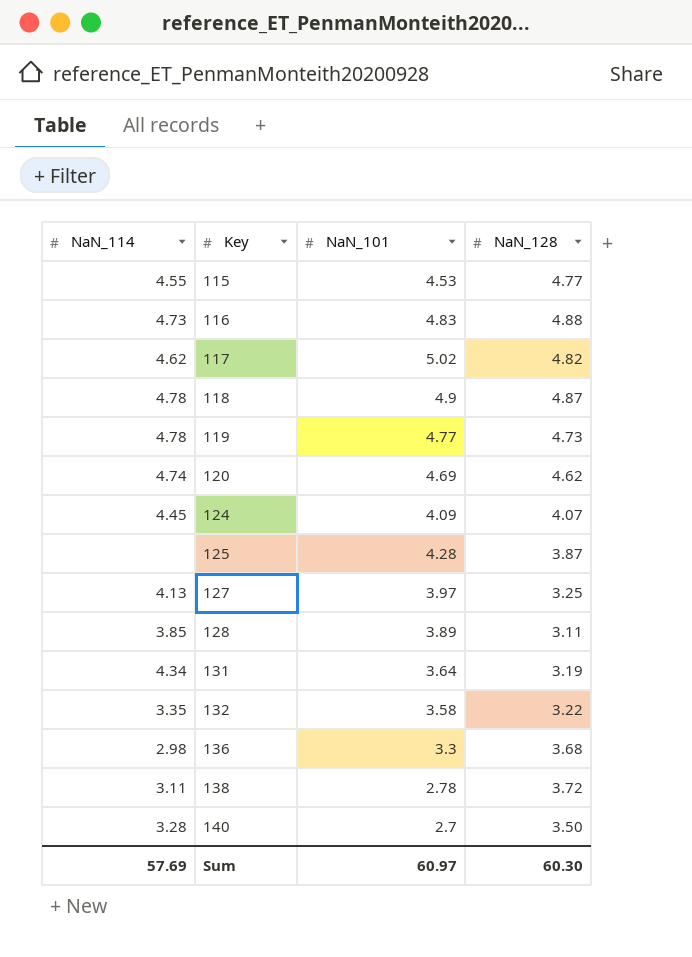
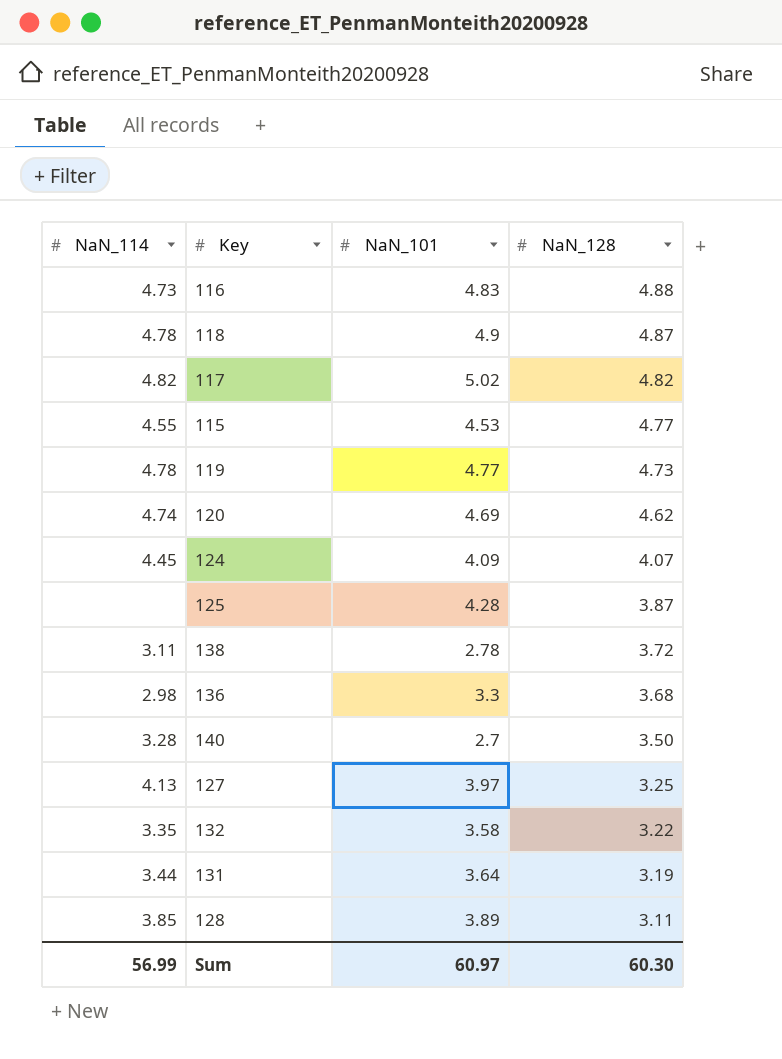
row order: Key ascending -> NaN_128 descending
117 | NaN_114: 4.62 -> 4.82
131 | NaN_114: 4.34 -> 3.44
Sum | NaN_114: 57.69 -> 56.99

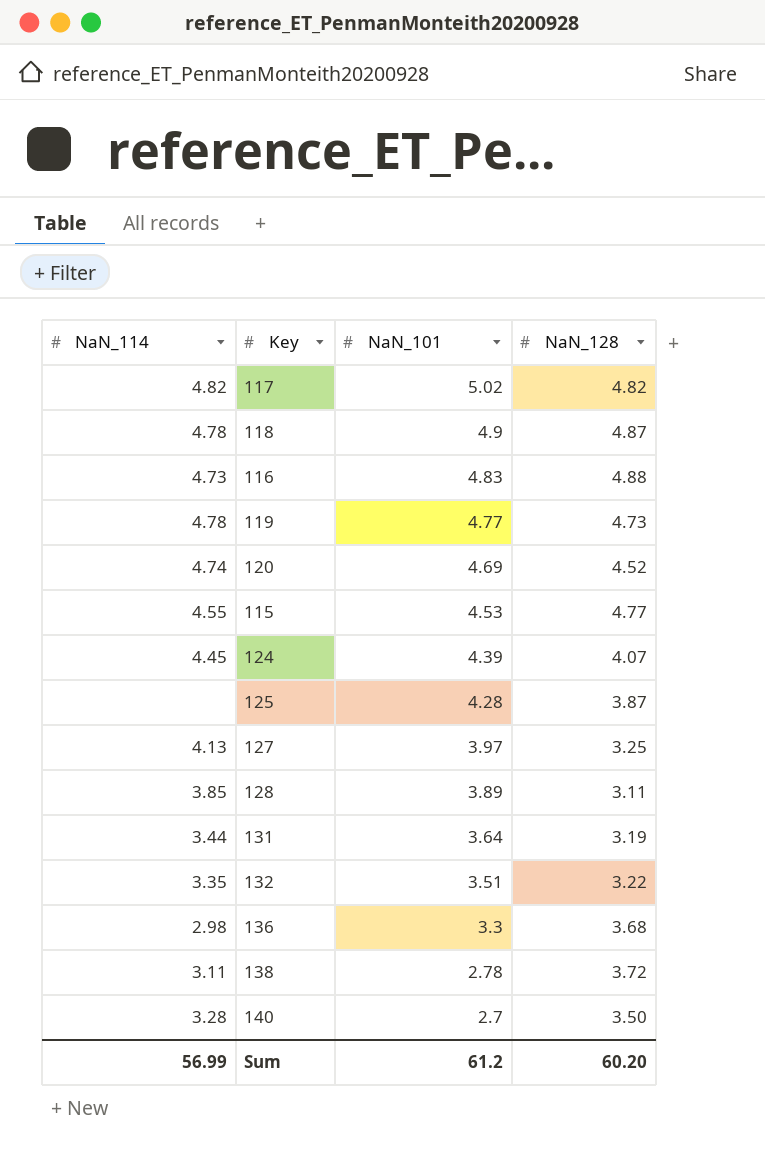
row order: NaN_128 descending -> NaN_101 descending
120 | NaN_128: 4.62 -> 4.52
124 | NaN_101: 4.09 -> 4.39
132 | NaN_101: 3.58 -> 3.51
Sum | NaN_101: 60.97 -> 61.2
Sum | NaN_128: 60.30 -> 60.20

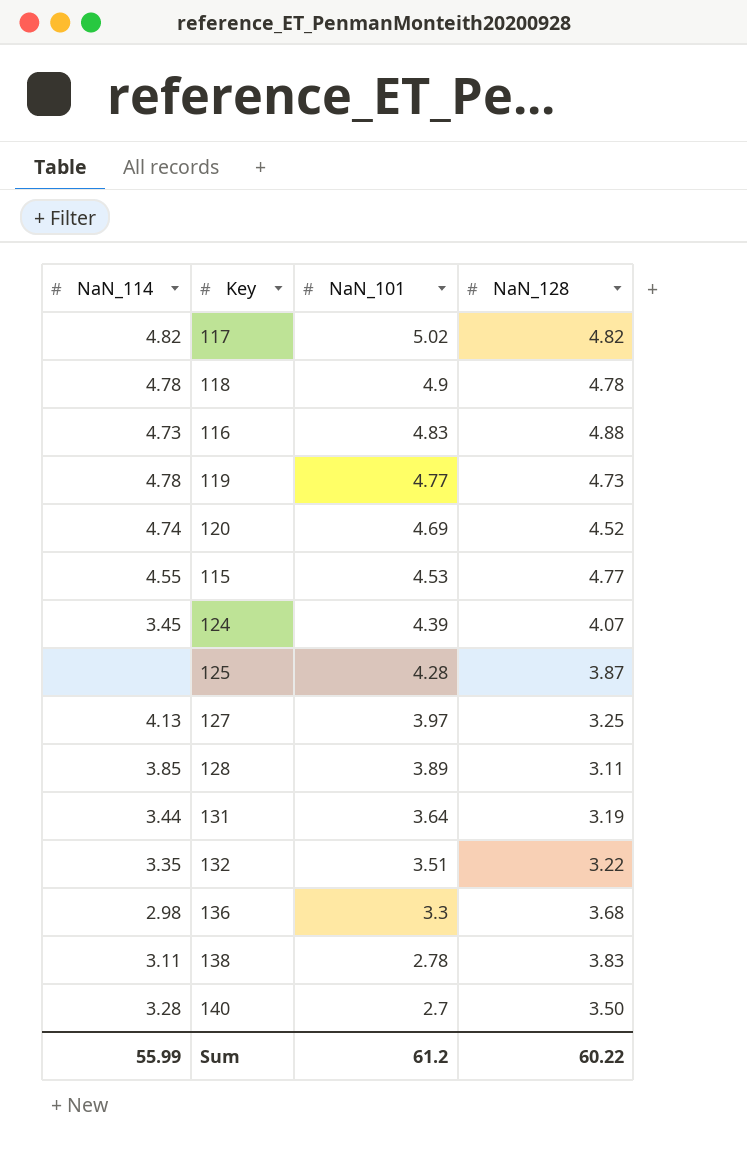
118 | NaN_128: 4.87 -> 4.78
124 | NaN_114: 4.45 -> 3.45
138 | NaN_128: 3.72 -> 3.83
Sum | NaN_114: 56.99 -> 55.99
Sum | NaN_128: 60.20 -> 60.22

